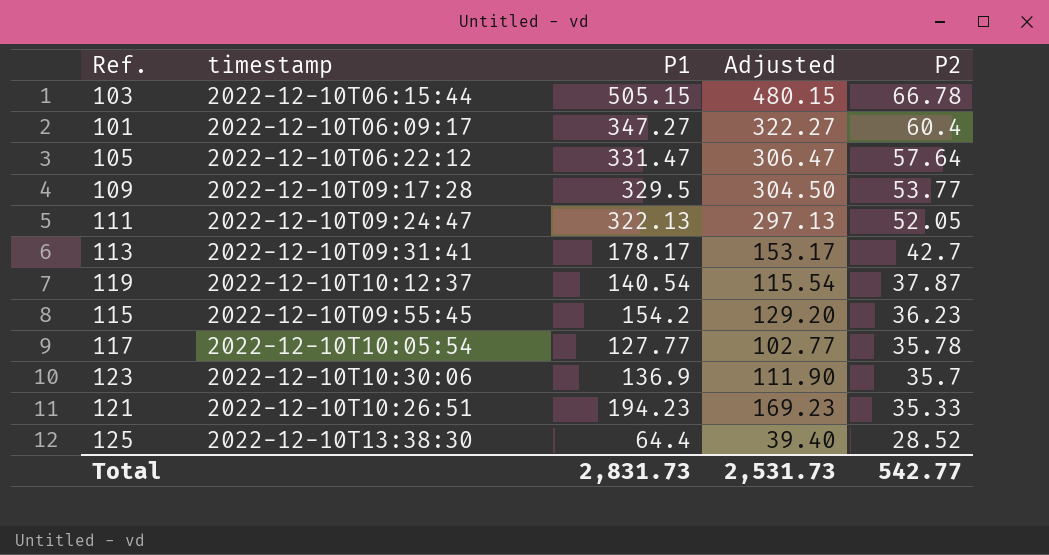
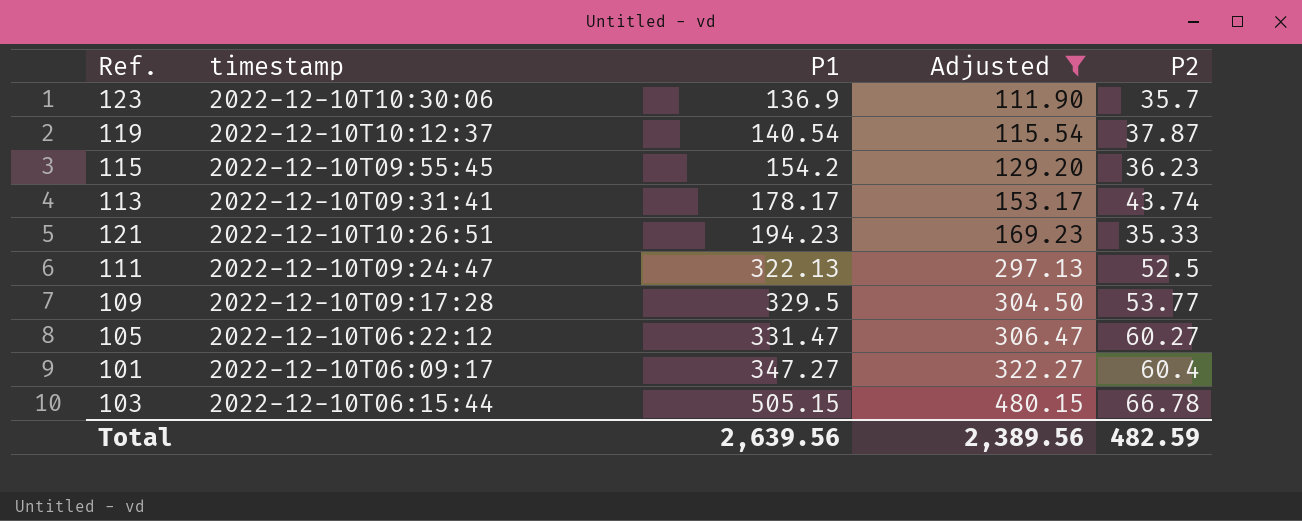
filter: none -> Adjusted >= 111.90
row order: P2 descending -> P1 ascending
113 | P2: 42.7 -> 43.74
111 | P2: 52.05 -> 52.5
105 | P2: 57.64 -> 60.27
Total | P1: 2,831.73 -> 2,639.56
Total | Adjusted: 2,531.73 -> 2,389.56
Total | P2: 542.77 -> 482.59

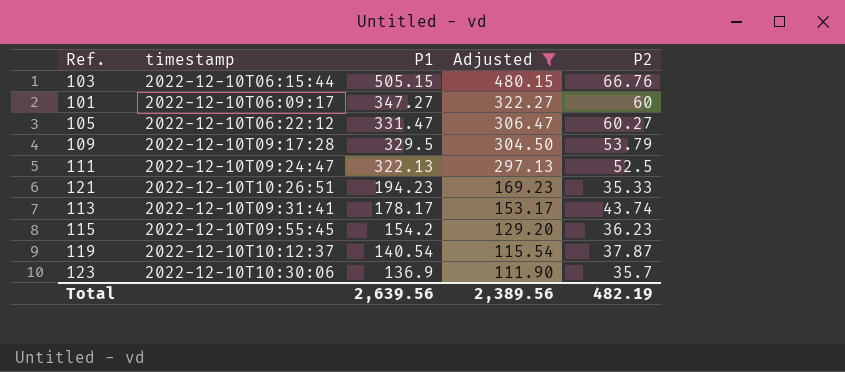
row order: P1 ascending -> P1 descending
103 | P2: 66.78 -> 66.76
101 | P2: 60.4 -> 60
109 | P2: 53.77 -> 53.79
Total | P2: 482.59 -> 482.19

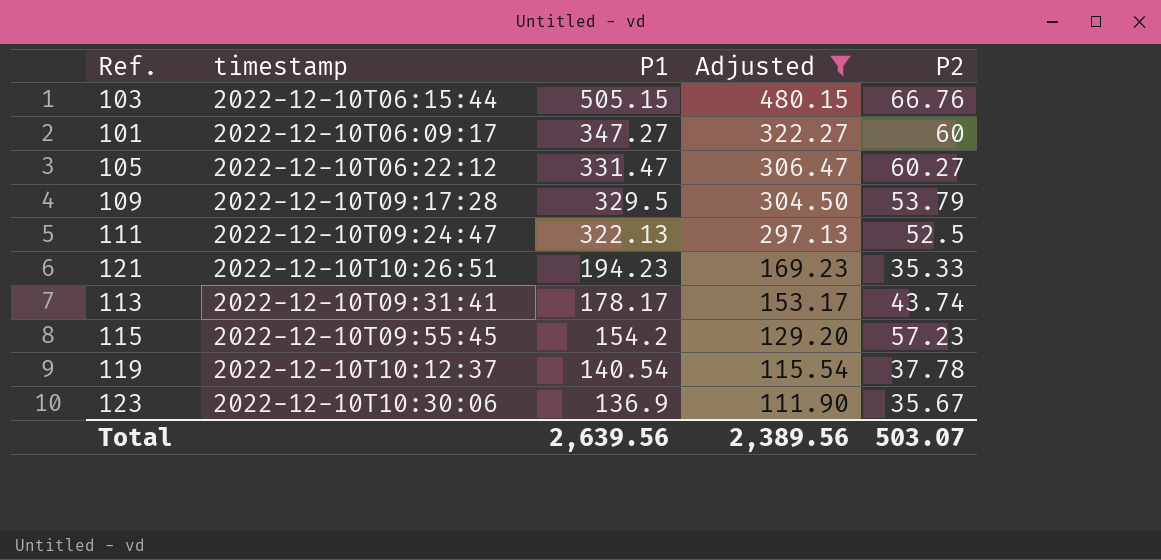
115 | P2: 36.23 -> 57.23
119 | P2: 37.87 -> 37.78
123 | P2: 35.7 -> 35.67
Total | P2: 482.19 -> 503.07

